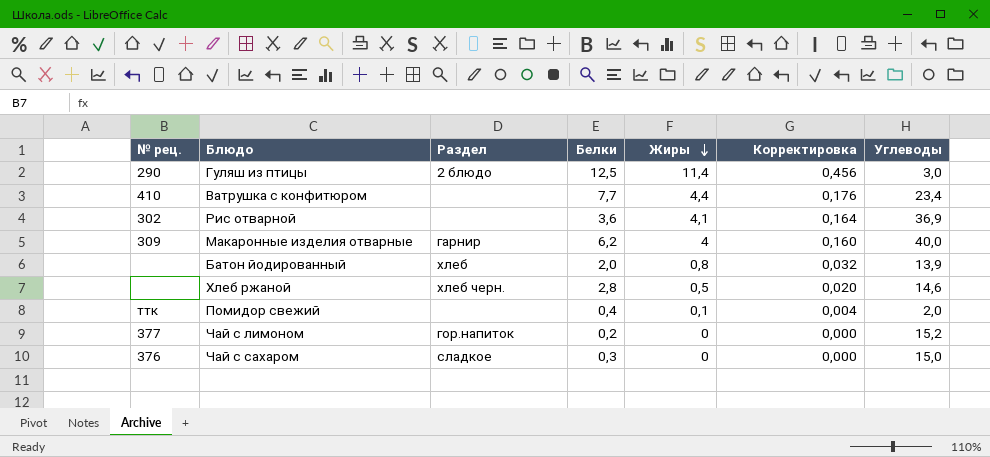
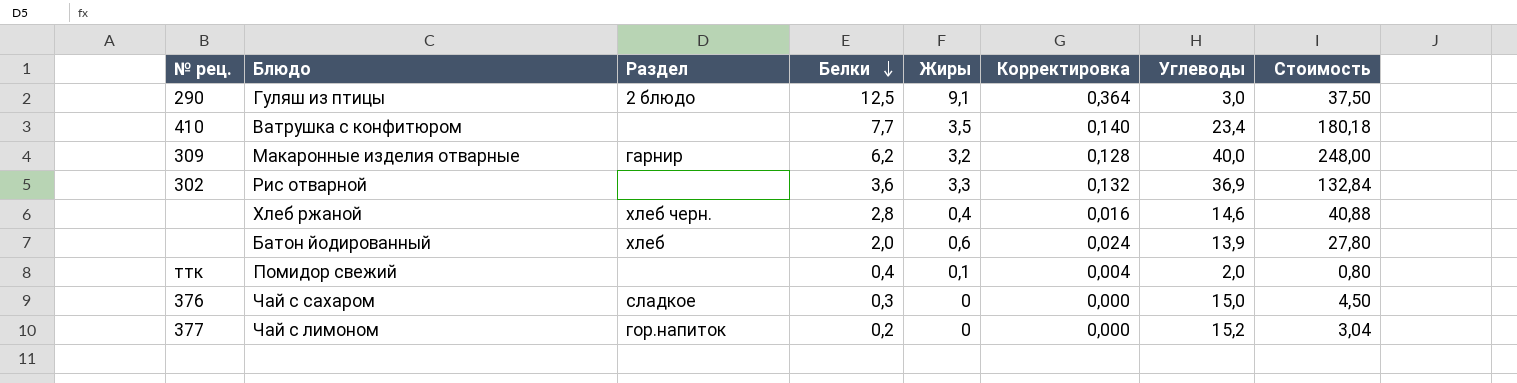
row order: Жиры descending -> Белки descending
column Стоимость | formula: none -> [Белки] * [Углеводы]
Гуляш из птицы | Жиры: 11,4 -> 9,1
Гуляш из птицы | Корректировка: 0,456 -> 0,364
Ватрушка с конфитюром | Жиры: 4,4 -> 3,5
Ватрушка с конфитюром | Корректировка: 0,176 -> 0,140
Макаронные изделия отварные | Жиры: 4 -> 3,2
Макаронные изделия отварные | Корректировка: 0,160 -> 0,128
Рис отварной | Жиры: 4,1 -> 3,3
Рис отварной | Корректировка: 0,164 -> 0,132
Хлеб ржаной | Жиры: 0,5 -> 0,4
Хлеб ржаной | Корректировка: 0,020 -> 0,016
Батон йодированный | Жиры: 0,8 -> 0,6
Батон йодированный | Корректировка: 0,032 -> 0,024

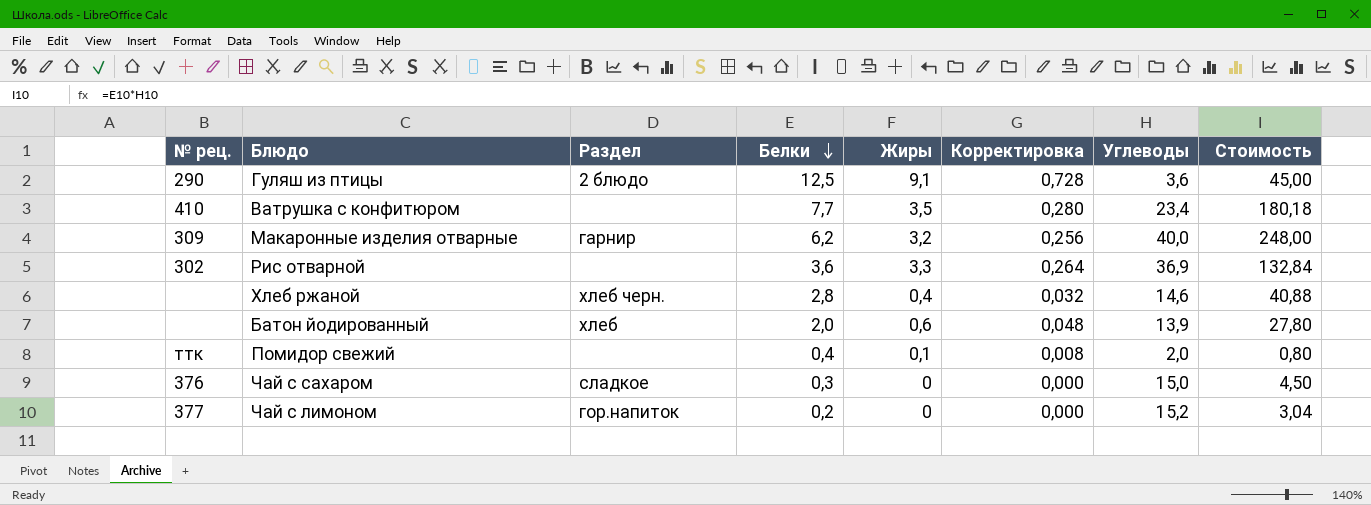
column Корректировка | formula: [Жиры] * 0,04 -> [Жиры] * 0,08
Гуляш из птицы | Углеводы: 3,0 -> 3,6
Гуляш из птицы | Стоимость: 37,50 -> 45,00

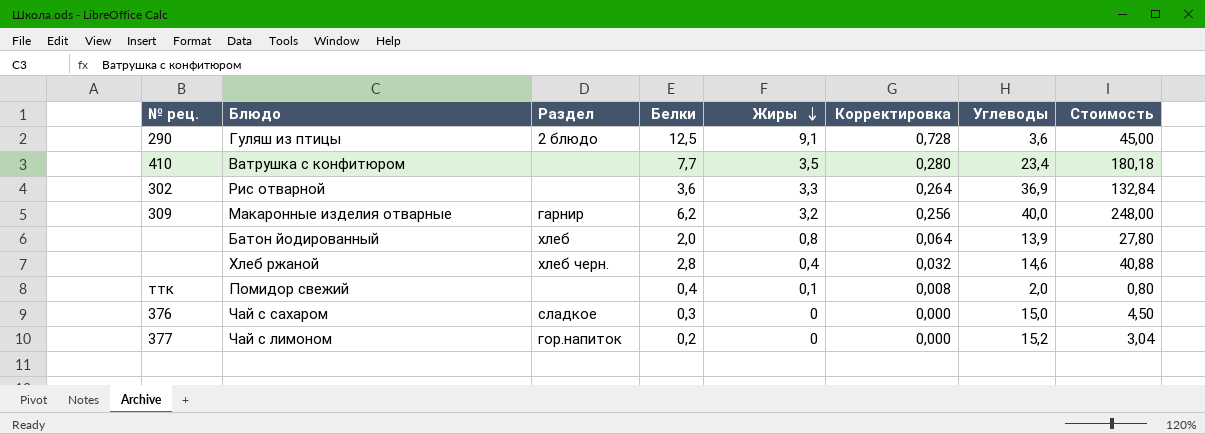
row order: Белки descending -> Жиры descending
Батон йодированный | Жиры: 0,6 -> 0,8
Батон йодированный | Корректировка: 0,048 -> 0,064

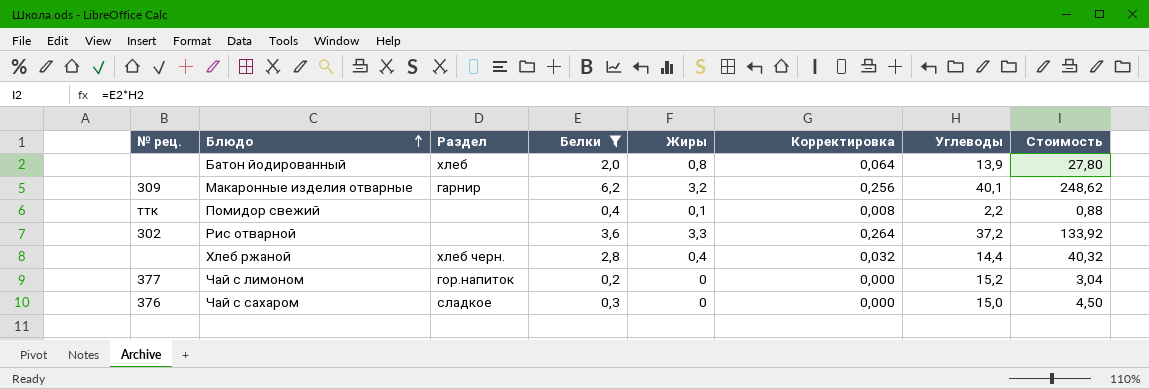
filter: none -> Белки <= 6,2
row order: Жиры descending -> Блюдо ascending
Макаронные изделия отварные | Углеводы: 40,0 -> 40,1
Макаронные изделия отварные | Стоимость: 248,00 -> 248,62
Помидор свежий | Углеводы: 2,0 -> 2,2
Помидор свежий | Стоимость: 0,80 -> 0,88
Рис отварной | Углеводы: 36,9 -> 37,2
Рис отварной | Стоимость: 132,84 -> 133,92
Хлеб ржаной | Углеводы: 14,6 -> 14,4
Хлеб ржаной | Стоимость: 40,88 -> 40,32

